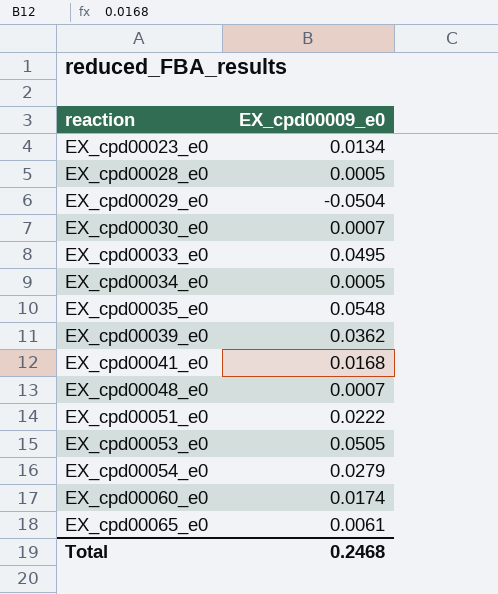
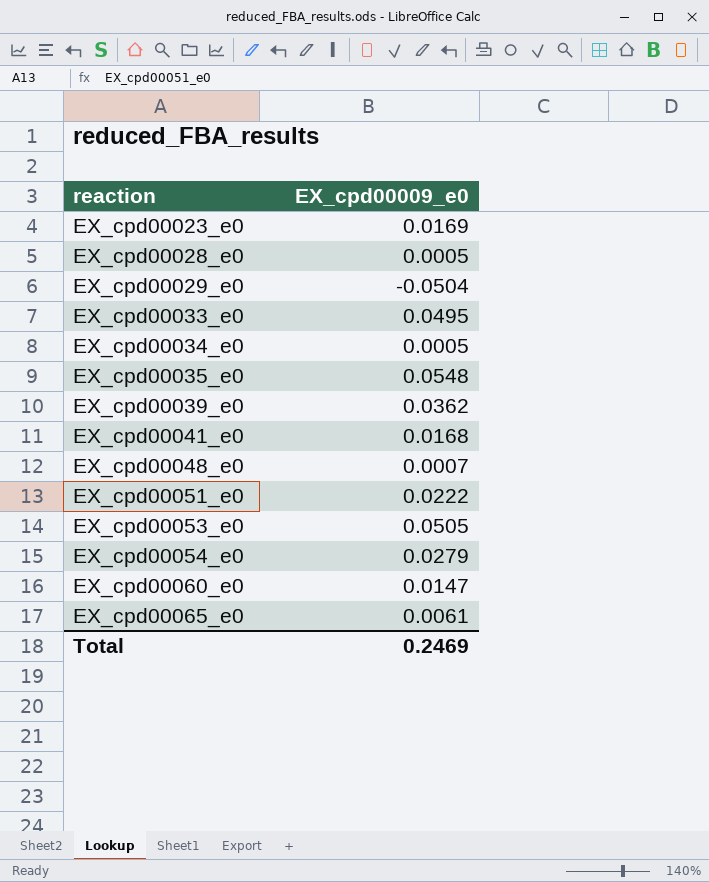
row EX_cpd00030_e0: 0.0007 -> none
EX_cpd00023_e0 | EX_cpd00009_e0: 0.0134 -> 0.0169
EX_cpd00060_e0 | EX_cpd00009_e0: 0.0174 -> 0.0147
Total | EX_cpd00009_e0: 0.2468 -> 0.2469

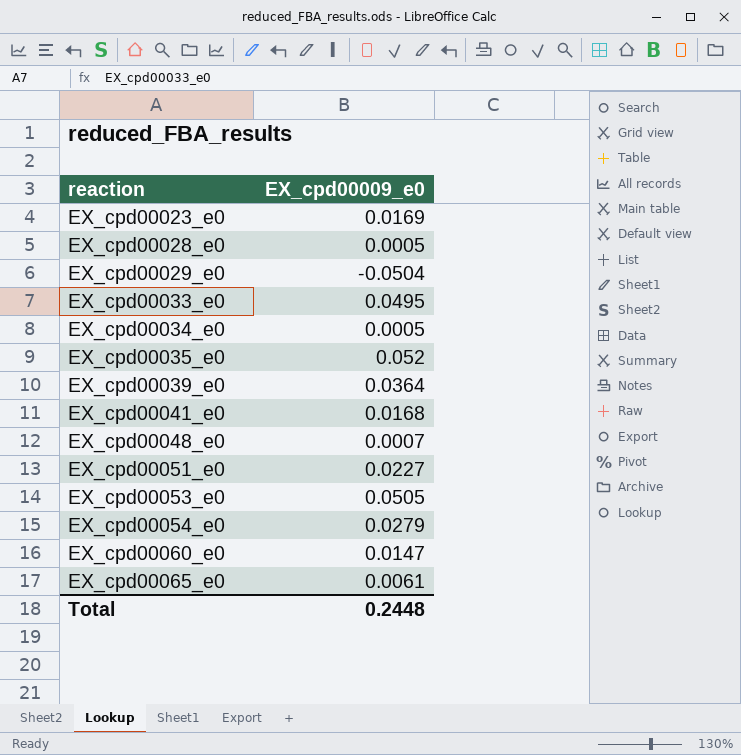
EX_cpd00035_e0 | EX_cpd00009_e0: 0.0548 -> 0.052
EX_cpd00039_e0 | EX_cpd00009_e0: 0.0362 -> 0.0364
EX_cpd00051_e0 | EX_cpd00009_e0: 0.0222 -> 0.0227
Total | EX_cpd00009_e0: 0.2469 -> 0.2448

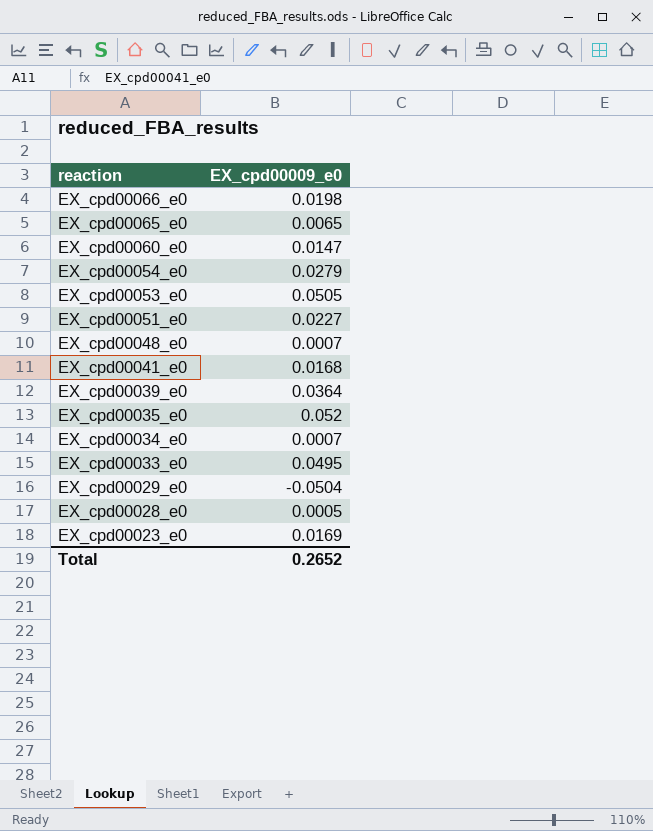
row order: reaction ascending -> reaction descending
row EX_cpd00066_e0: none -> 0.0198
EX_cpd00065_e0 | EX_cpd00009_e0: 0.0061 -> 0.0065
EX_cpd00034_e0 | EX_cpd00009_e0: 0.0005 -> 0.0007
Total | EX_cpd00009_e0: 0.2448 -> 0.2652

